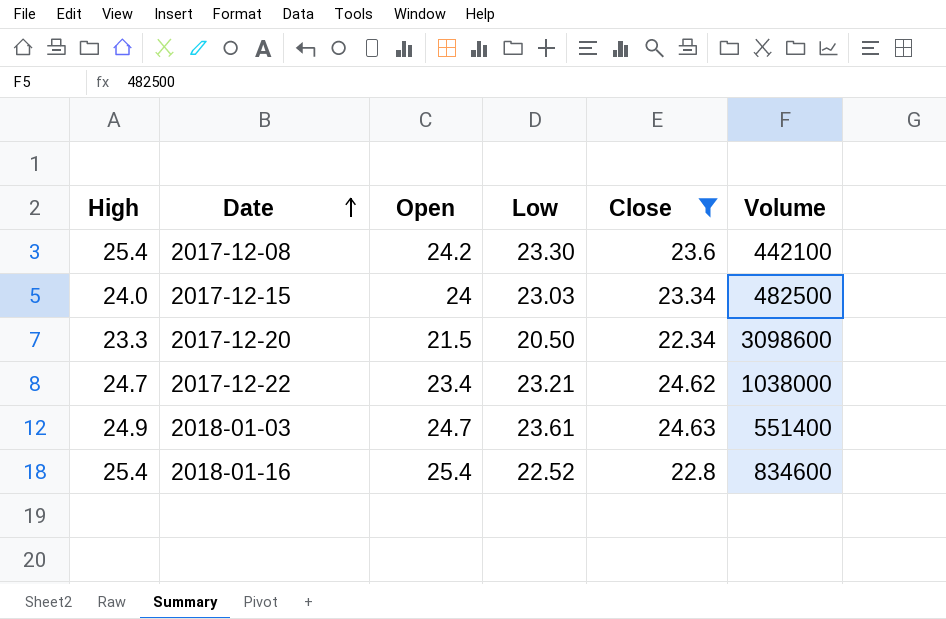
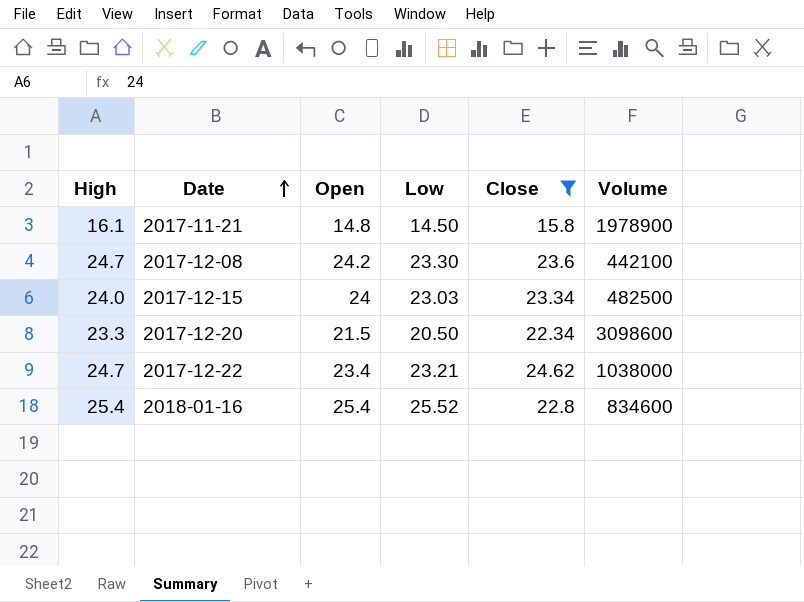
row 2018-01-03: 24.9 | 24.7 | 23.61 | 24.63 | 551400 -> none
row 2017-11-21: none -> 16.1 | 14.8 | 14.50 | 15.8 | 1978900
2017-12-08 | High: 25.4 -> 24.7
2018-01-16 | Low: 22.52 -> 25.52

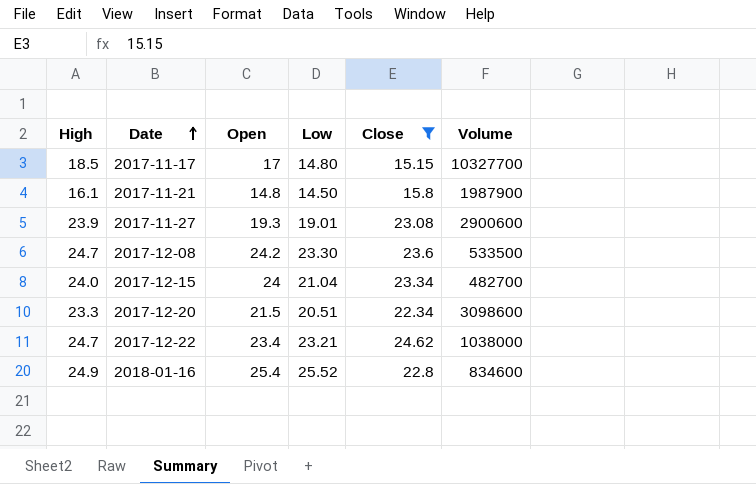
row 2017-11-17: none -> 18.5 | 17 | 14.80 | 15.15 | 10327700
2017-11-21 | Volume: 1978900 -> 1987900
row 2017-11-27: none -> 23.9 | 19.3 | 19.01 | 23.08 | 2900600
2017-12-08 | Volume: 442100 -> 533500
2017-12-15 | Low: 23.03 -> 21.04
2017-12-15 | Volume: 482500 -> 482700
2017-12-20 | Low: 20.50 -> 20.51
2018-01-16 | High: 25.4 -> 24.9

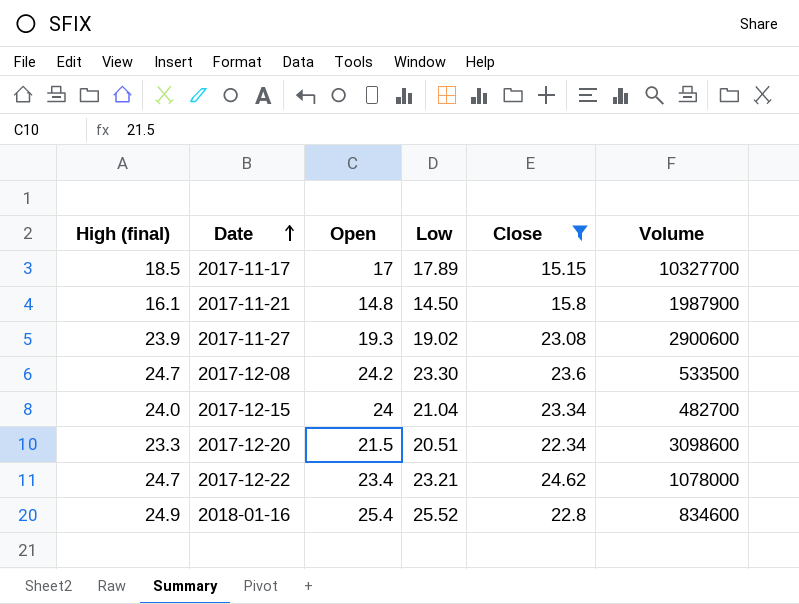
column name: High -> High (final)
2017-11-17 | Low: 14.80 -> 17.89
2017-11-27 | Low: 19.01 -> 19.02
2017-12-22 | Volume: 1038000 -> 1078000

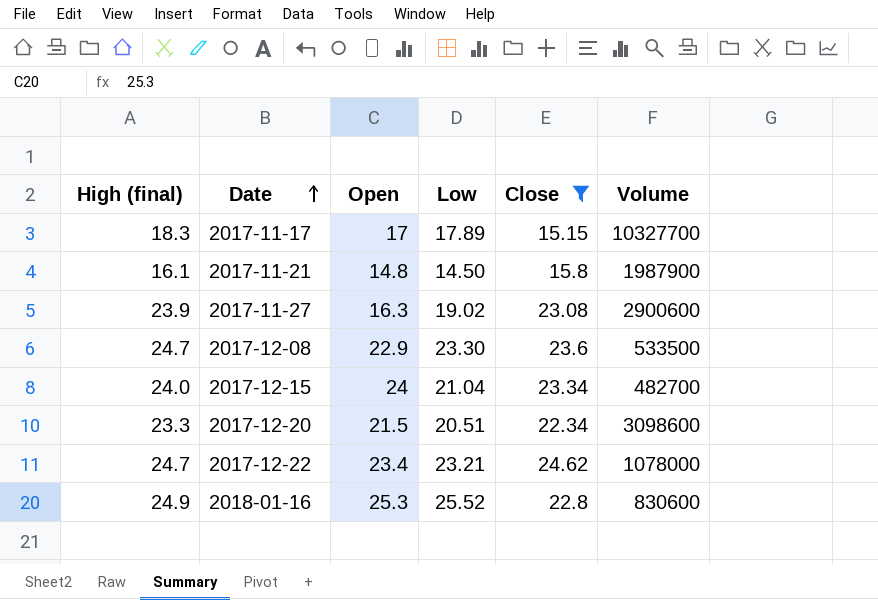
2017-11-17 | High (final): 18.5 -> 18.3
2017-11-27 | Open: 19.3 -> 16.3
2017-12-08 | Open: 24.2 -> 22.9
2018-01-16 | Open: 25.4 -> 25.3
2018-01-16 | Volume: 834600 -> 830600

